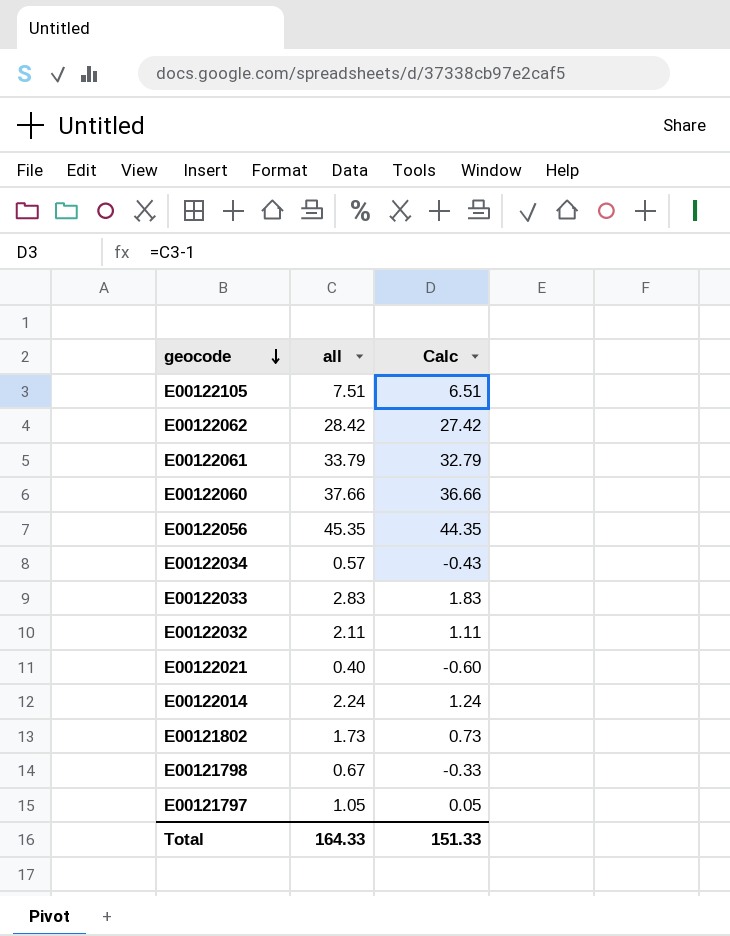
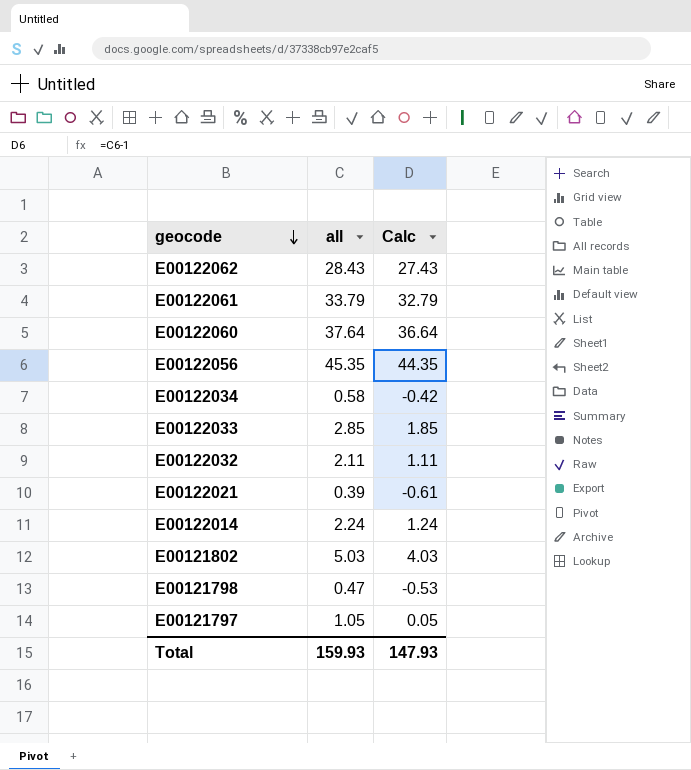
row E00122105: 7.51 | 6.51 -> none
E00122062 | all: 28.42 -> 28.43
E00122062 | Calc: 27.42 -> 27.43
E00122060 | all: 37.66 -> 37.64
E00122060 | Calc: 36.66 -> 36.64
E00122034 | all: 0.57 -> 0.58
E00122034 | Calc: -0.43 -> -0.42
E00122033 | all: 2.83 -> 2.85
E00122033 | Calc: 1.83 -> 1.85
E00122021 | all: 0.40 -> 0.39
E00122021 | Calc: -0.60 -> -0.61
E00121802 | all: 1.73 -> 5.03
E00121802 | Calc: 0.73 -> 4.03
E00121798 | all: 0.67 -> 0.47
E00121798 | Calc: -0.33 -> -0.53
Total | all: 164.33 -> 159.93
Total | Calc: 151.33 -> 147.93

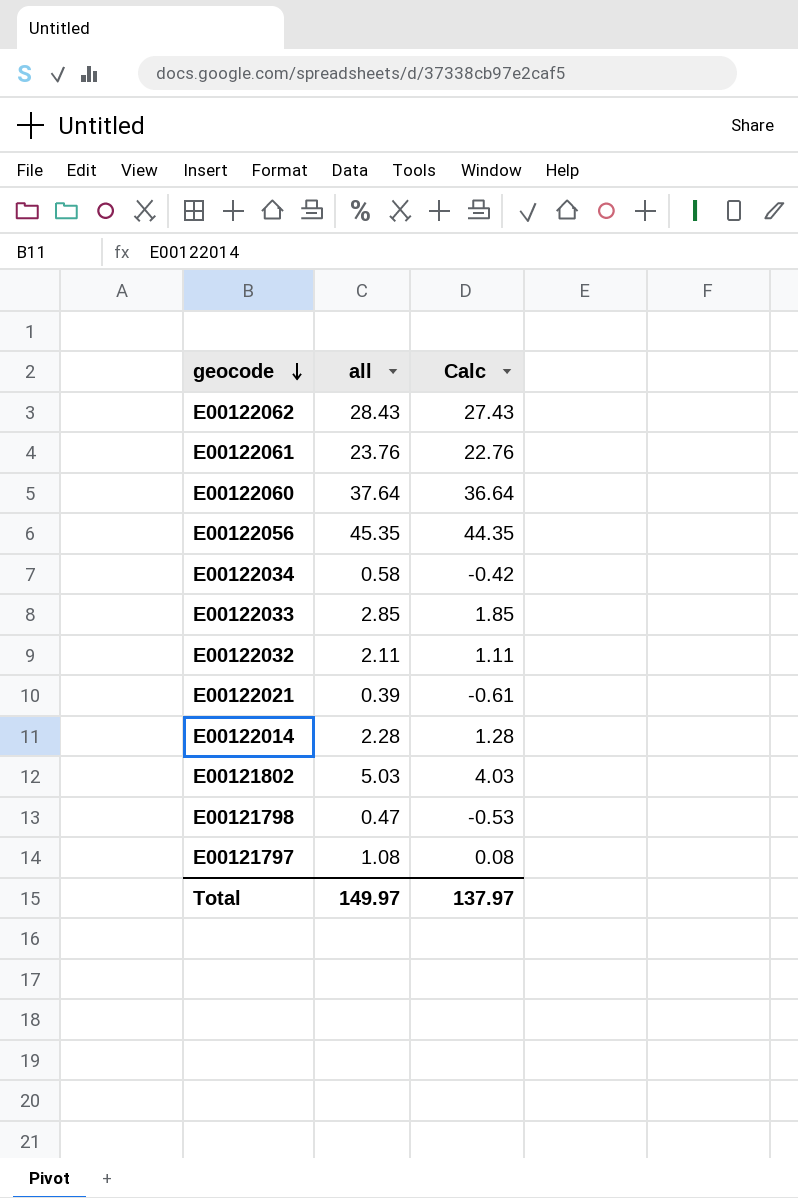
E00122061 | all: 33.79 -> 23.76
E00122061 | Calc: 32.79 -> 22.76
E00122014 | all: 2.24 -> 2.28
E00122014 | Calc: 1.24 -> 1.28
E00121797 | all: 1.05 -> 1.08
E00121797 | Calc: 0.05 -> 0.08
Total | all: 159.93 -> 149.97
Total | Calc: 147.93 -> 137.97

